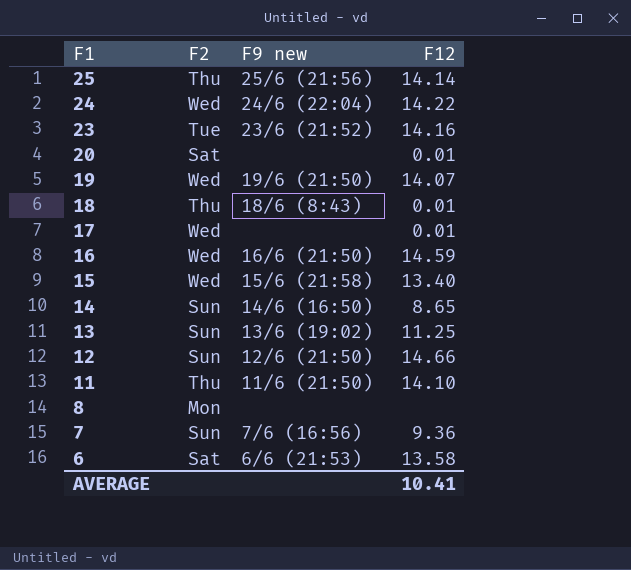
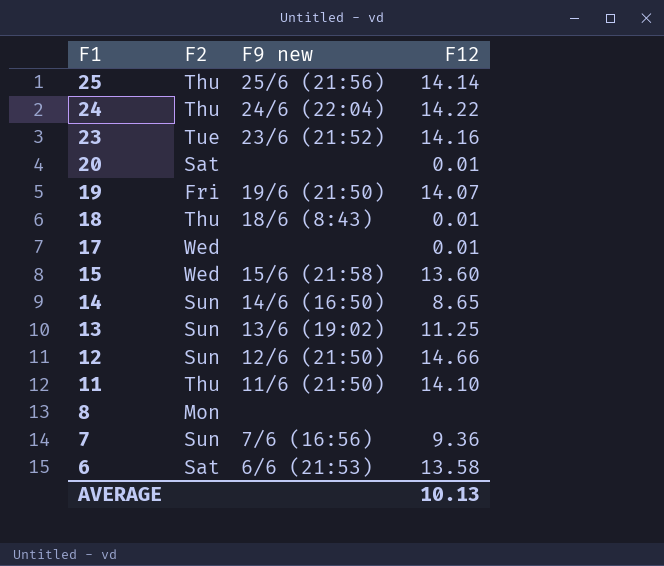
row 16: Wed | 16/6 (21:50) | 14.59 -> none
24 | F2: Wed -> Thu
19 | F2: Wed -> Fri
15 | F12: 13.40 -> 13.60
AVERAGE | F12: 10.41 -> 10.13

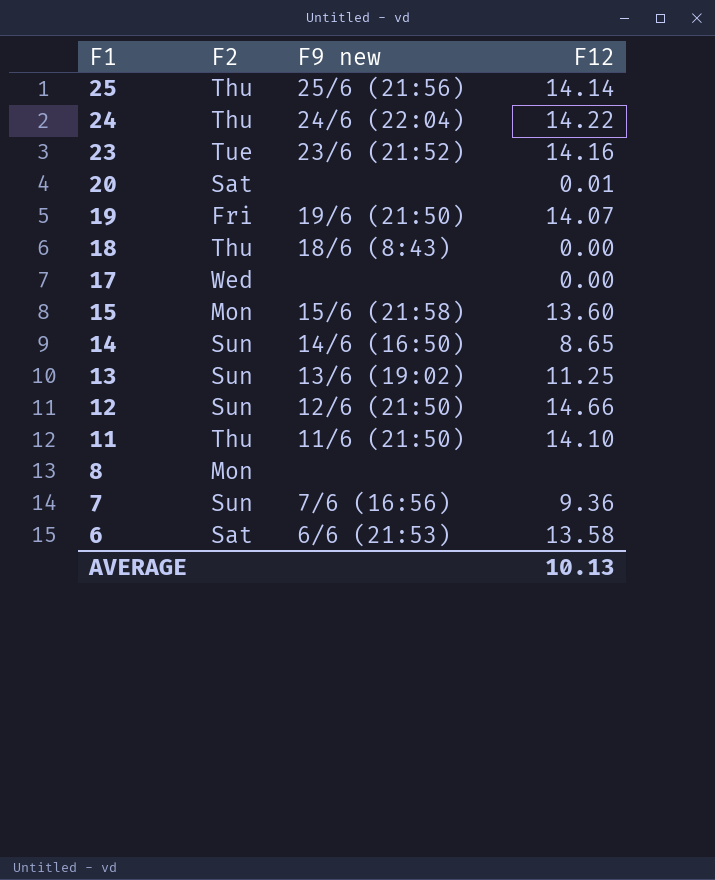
18 | F12: 0.01 -> 0.00
17 | F12: 0.01 -> 0.00
15 | F2: Wed -> Mon

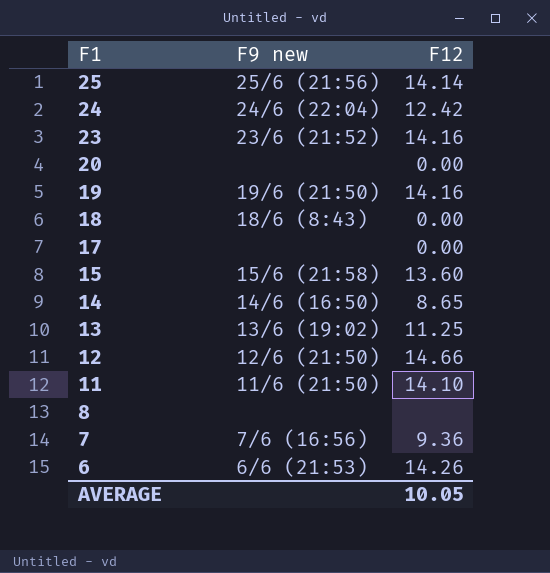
column F2 | position: 2 -> none
24 | F12: 14.22 -> 12.42
20 | F12: 0.01 -> 0.00
19 | F12: 14.07 -> 14.16
6 | F12: 13.58 -> 14.26
AVERAGE | F12: 10.13 -> 10.05

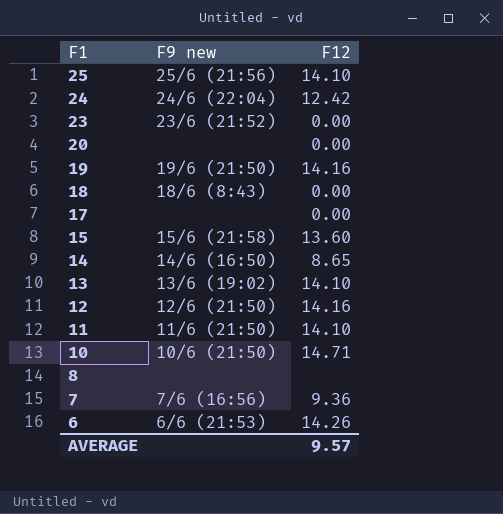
25 | F12: 14.14 -> 14.10
23 | F12: 14.16 -> 0.00
13 | F12: 11.25 -> 14.10
12 | F12: 14.66 -> 14.16
row 10: none -> 10/6 (21:50) | 14.71
AVERAGE | F12: 10.05 -> 9.57

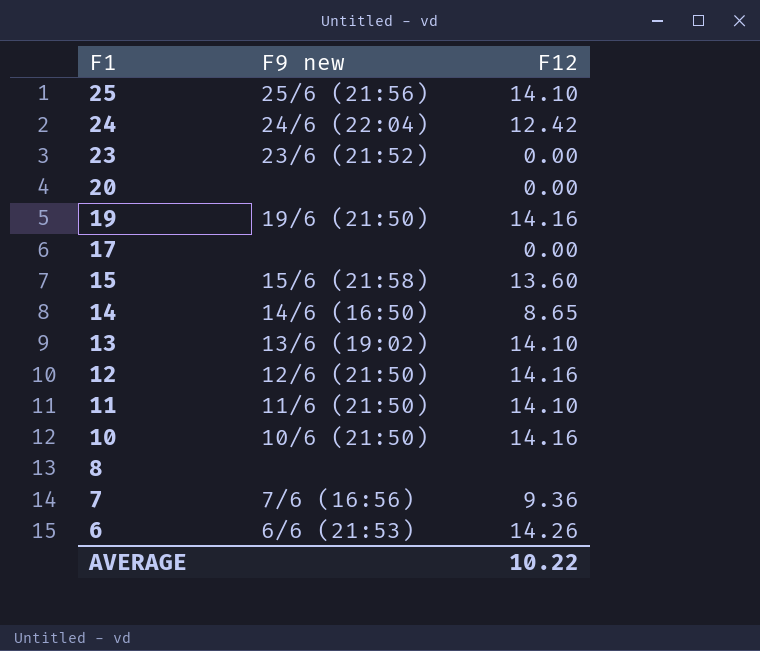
row 18: 18/6 (8:43) | 0.00 -> none
10 | F12: 14.71 -> 14.16
AVERAGE | F12: 9.57 -> 10.22

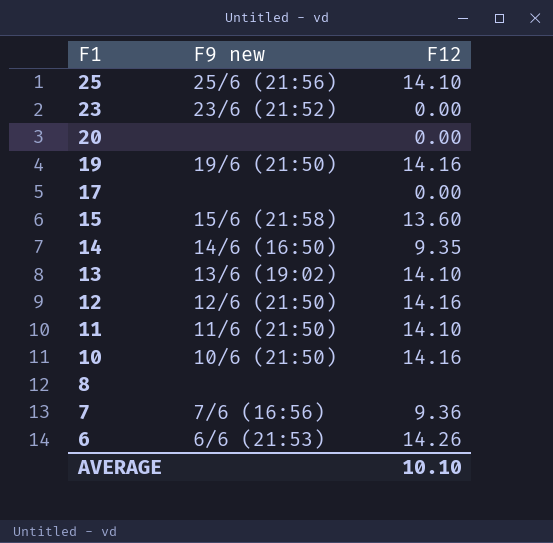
row 24: 24/6 (22:04) | 12.42 -> none
14 | F12: 8.65 -> 9.35
AVERAGE | F12: 10.22 -> 10.10

